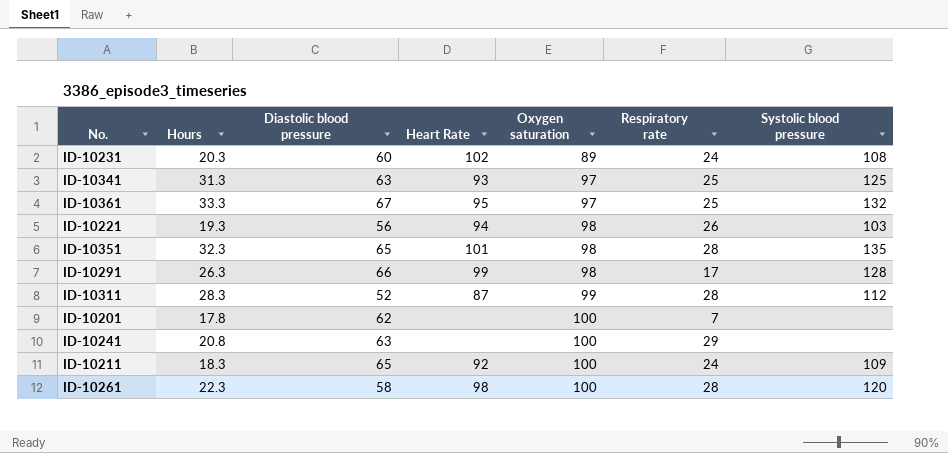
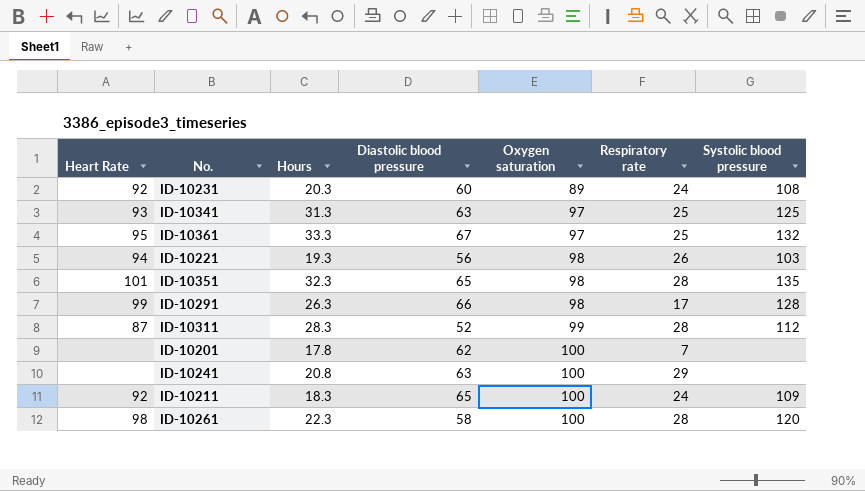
column Heart Rate | position: 4 -> 1
ID-10231 | Heart Rate: 102 -> 92

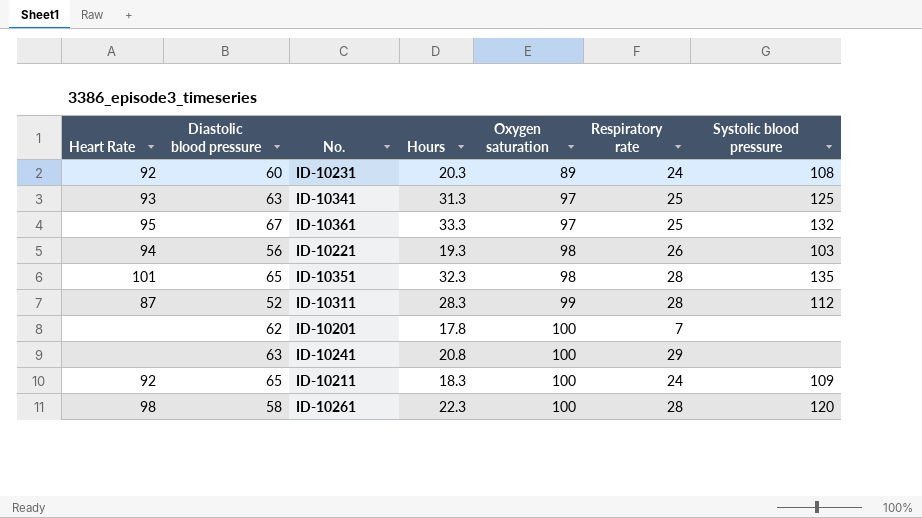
column Diastolic blood pressure | position: 4 -> 2
row ID-10291: 99 | 26.3 | 66 | 98 | 17 | 128 -> none

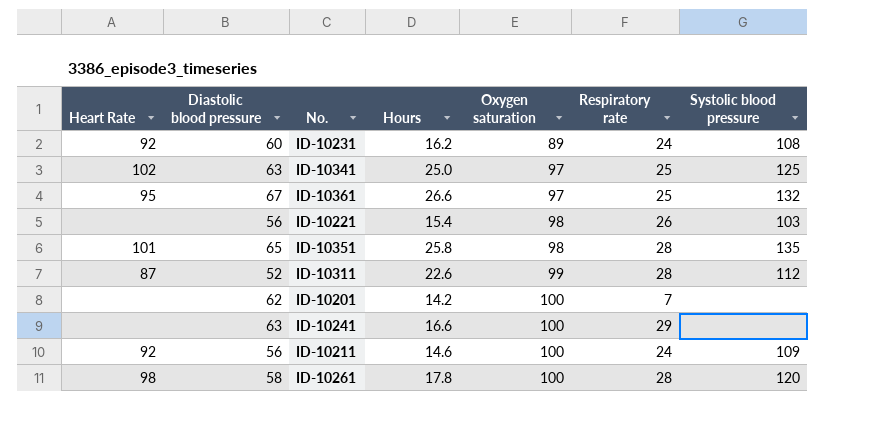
ID-10231 | Hours: 20.3 -> 16.2
ID-10341 | Heart Rate: 93 -> 102
ID-10341 | Hours: 31.3 -> 25.0
ID-10361 | Hours: 33.3 -> 26.6
ID-10221 | Heart Rate: 94 -> none
ID-10221 | Hours: 19.3 -> 15.4
ID-10351 | Hours: 32.3 -> 25.8
ID-10311 | Hours: 28.3 -> 22.6
ID-10201 | Hours: 17.8 -> 14.2
ID-10241 | Hours: 20.8 -> 16.6
ID-10211 | Diastolic blood pressure: 65 -> 56
ID-10211 | Hours: 18.3 -> 14.6
ID-10261 | Hours: 22.3 -> 17.8

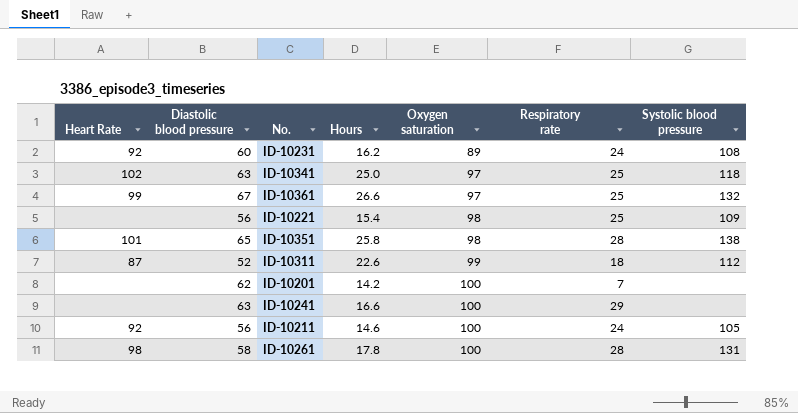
ID-10341 | Systolic blood pressure: 125 -> 118
ID-10361 | Heart Rate: 95 -> 99
ID-10221 | Respiratory rate: 26 -> 25
ID-10221 | Systolic blood pressure: 103 -> 109
ID-10351 | Systolic blood pressure: 135 -> 138
ID-10311 | Respiratory rate: 28 -> 18
ID-10211 | Systolic blood pressure: 109 -> 105
ID-10261 | Systolic blood pressure: 120 -> 131

